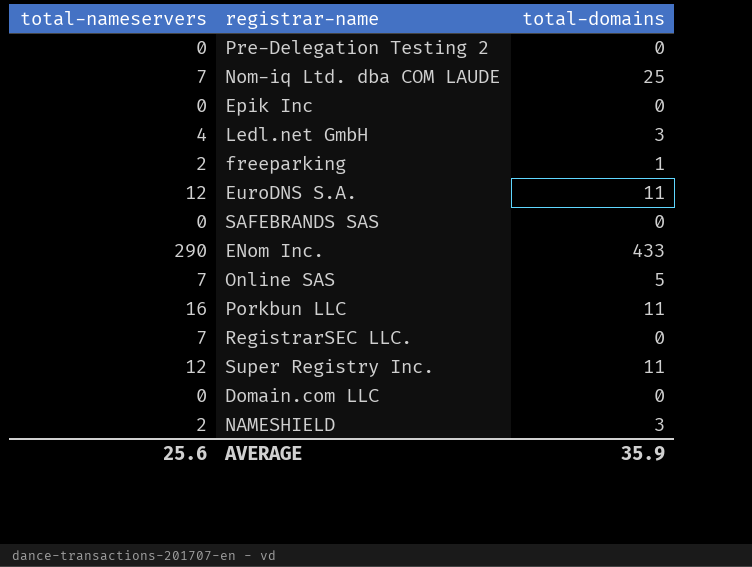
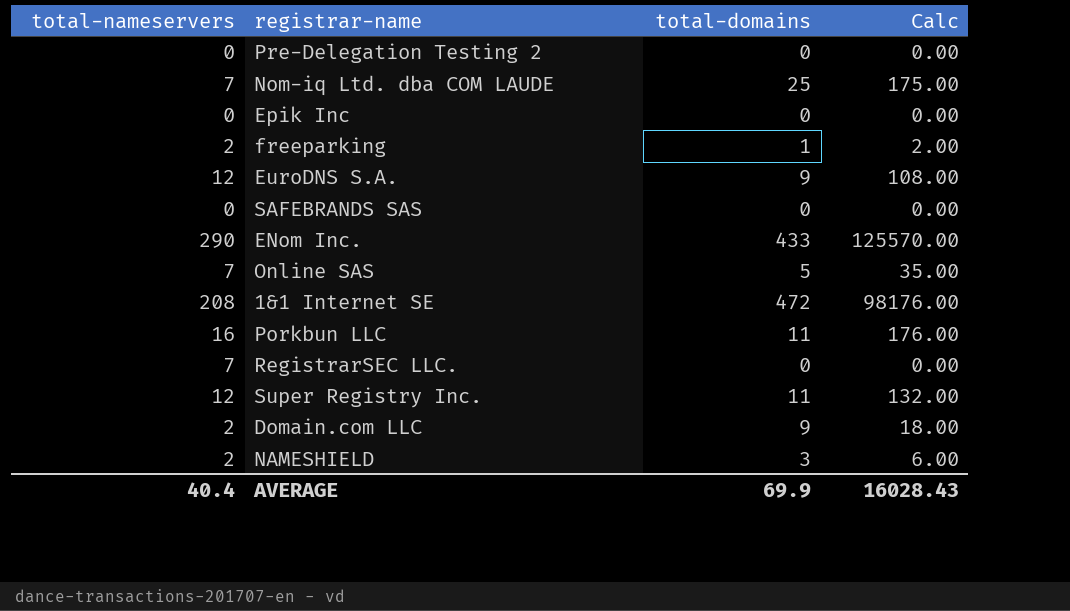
column Calc | formula: none -> [total-nameservers] * [total-domains]
row Ledl.net GmbH: 4 | 3 -> none
EuroDNS S.A. | total-domains: 11 -> 9
row 1&1 Internet SE: none -> 208 | 472 | 98176.00
Domain.com LLC | total-nameservers: 0 -> 2
Domain.com LLC | total-domains: 0 -> 9
AVERAGE | total-nameservers: 25.6 -> 40.4
AVERAGE | total-domains: 35.9 -> 69.9

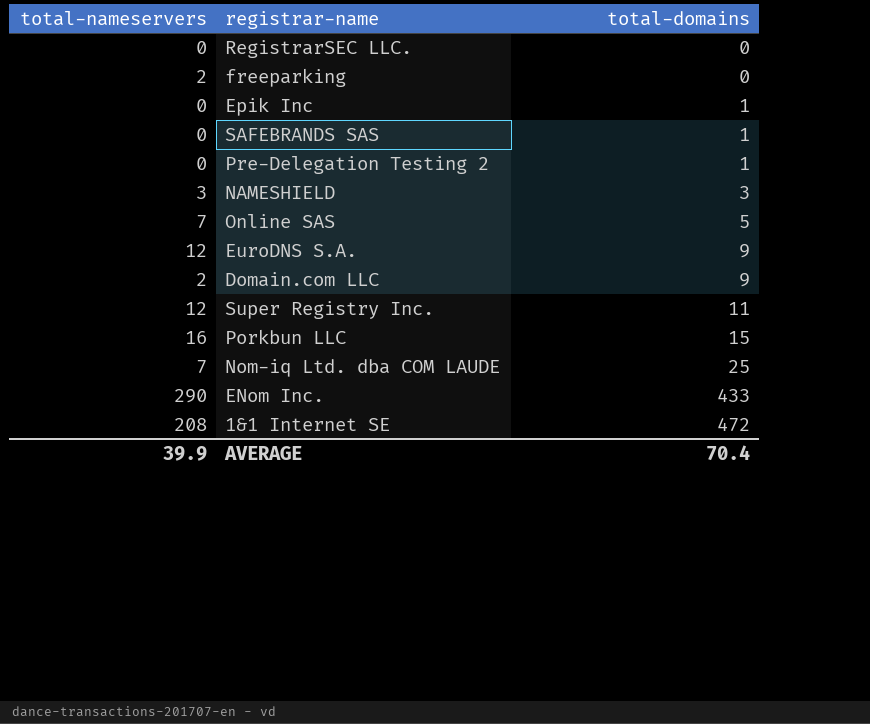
row order: none -> total-domains ascending
column Calc | formula: [total-nameservers] * [total-domains] -> none
RegistrarSEC LLC. | total-nameservers: 7 -> 0
freeparking | total-domains: 1 -> 0
Epik Inc | total-domains: 0 -> 1
SAFEBRANDS SAS | total-domains: 0 -> 1
Pre-Delegation Testing 2 | total-domains: 0 -> 1
NAMESHIELD | total-nameservers: 2 -> 3
Porkbun LLC | total-domains: 11 -> 15
AVERAGE | total-nameservers: 40.4 -> 39.9
AVERAGE | total-domains: 69.9 -> 70.4

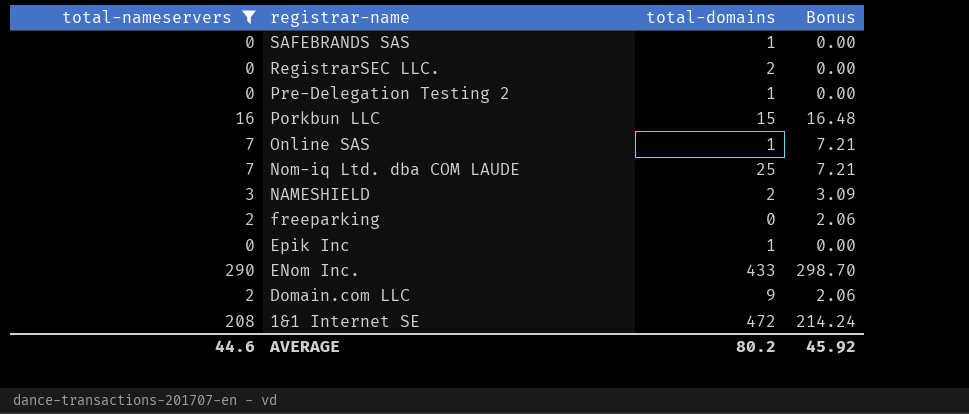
filter: none -> total-nameservers != 12
row order: total-domains ascending -> registrar-name descending
column Bonus | formula: none -> [total-nameservers] * 1.03
RegistrarSEC LLC. | total-domains: 0 -> 2
Online SAS | total-domains: 5 -> 1
NAMESHIELD | total-domains: 3 -> 2
AVERAGE | total-nameservers: 39.9 -> 44.6
AVERAGE | total-domains: 70.4 -> 80.2

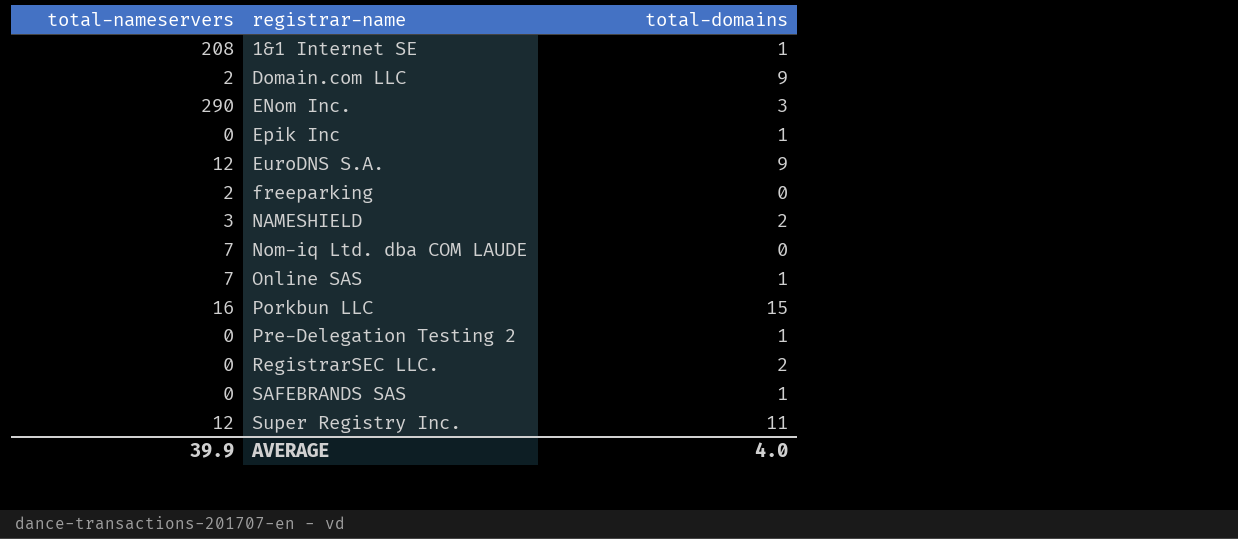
filter: total-nameservers != 12 -> none
row order: registrar-name descending -> registrar-name ascending
column Bonus | formula: [total-nameservers] * 1.03 -> none
1&1 Internet SE | total-domains: 472 -> 1
ENom Inc. | total-domains: 433 -> 3
Nom-iq Ltd. dba COM LAUDE | total-domains: 25 -> 0
AVERAGE | total-nameservers: 44.6 -> 39.9
AVERAGE | total-domains: 80.2 -> 4.0

